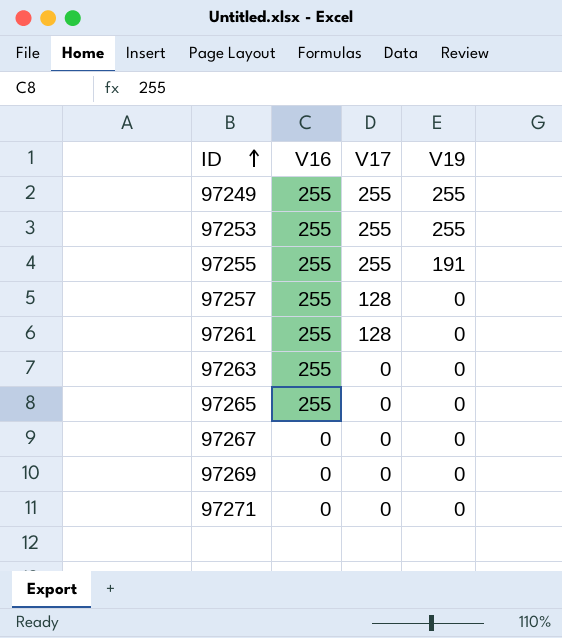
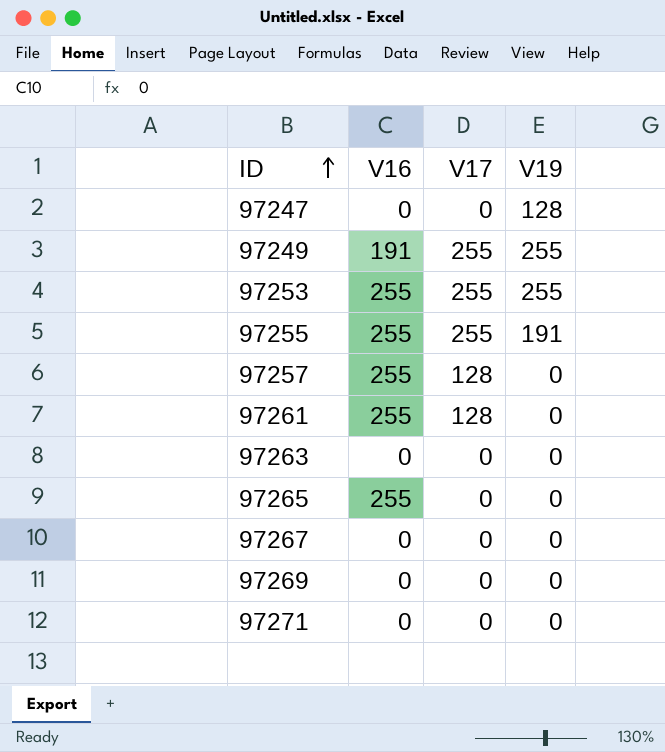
row 97247: none -> 0 | 0 | 128
97249 | V16: 255 -> 191
97263 | V16: 255 -> 0

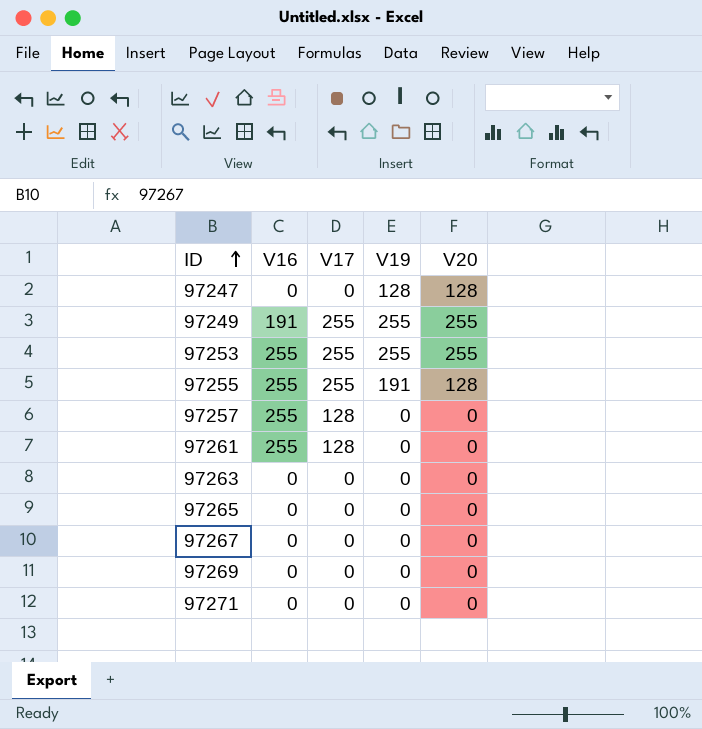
column V20 | position: none -> 5
97265 | V16: 255 -> 0

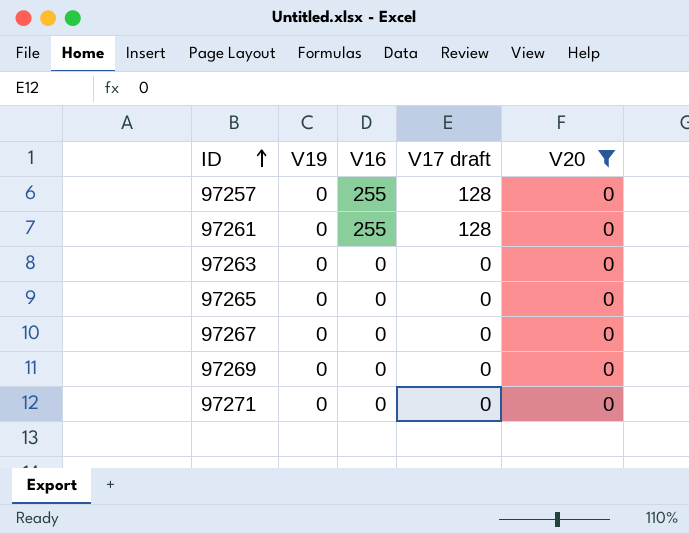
filter: none -> V20 = 0
column V19 | position: 4 -> 2
column name: V17 -> V17 draft

